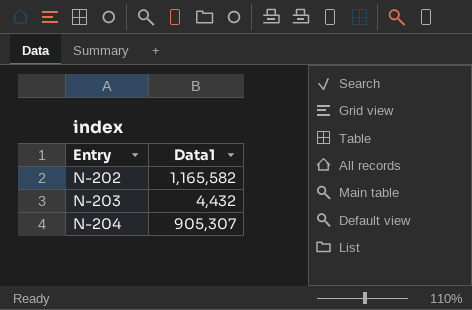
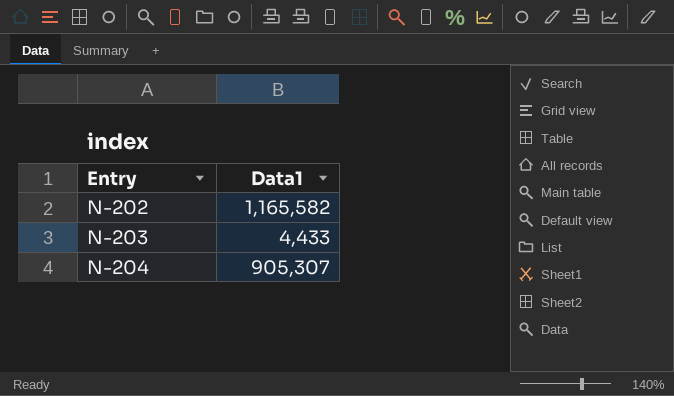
N-203 | Data1: 4,432 -> 4,433

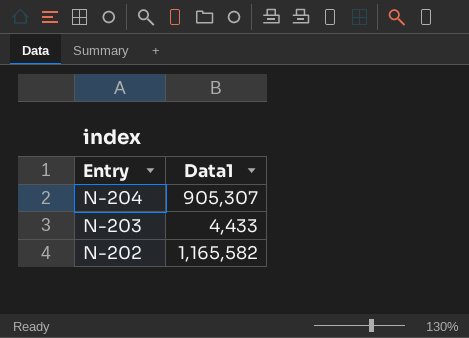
row order: Entry ascending -> Entry descending

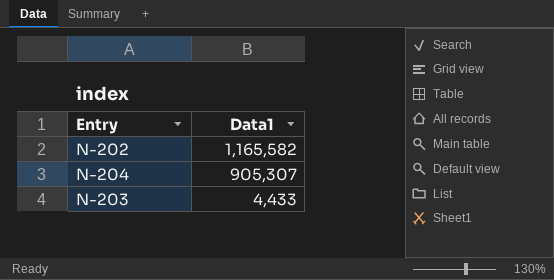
row order: Entry descending -> Data1 descending

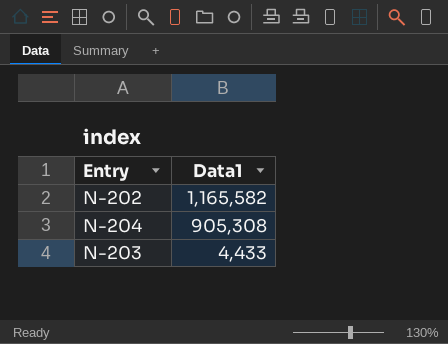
N-204 | Data1: 905,307 -> 905,308

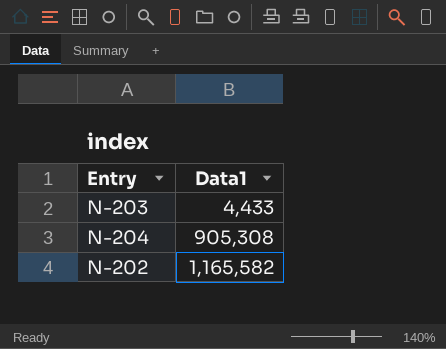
row order: Data1 descending -> Data1 ascending

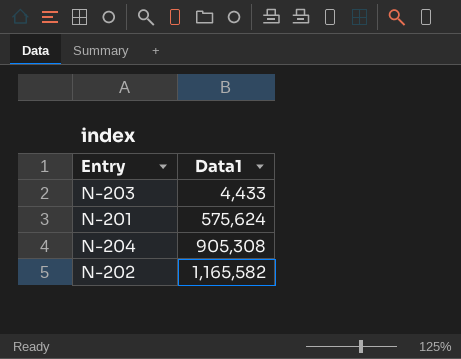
row N-201: none -> 575,624

